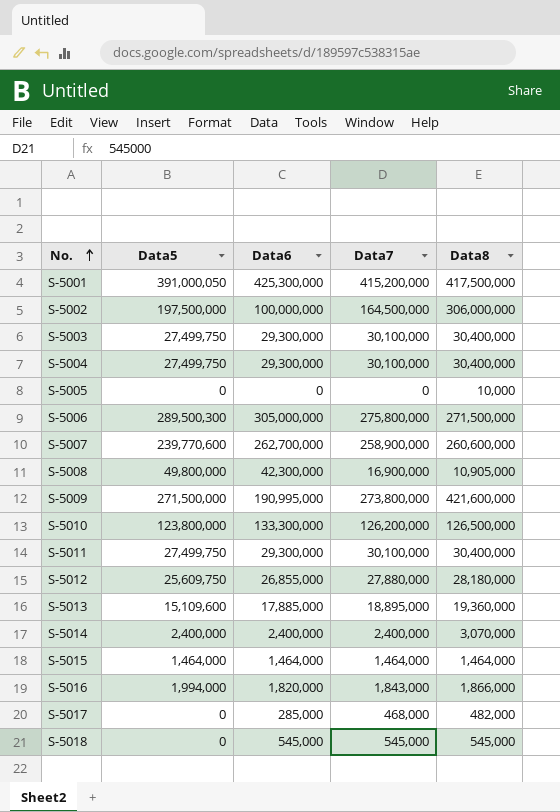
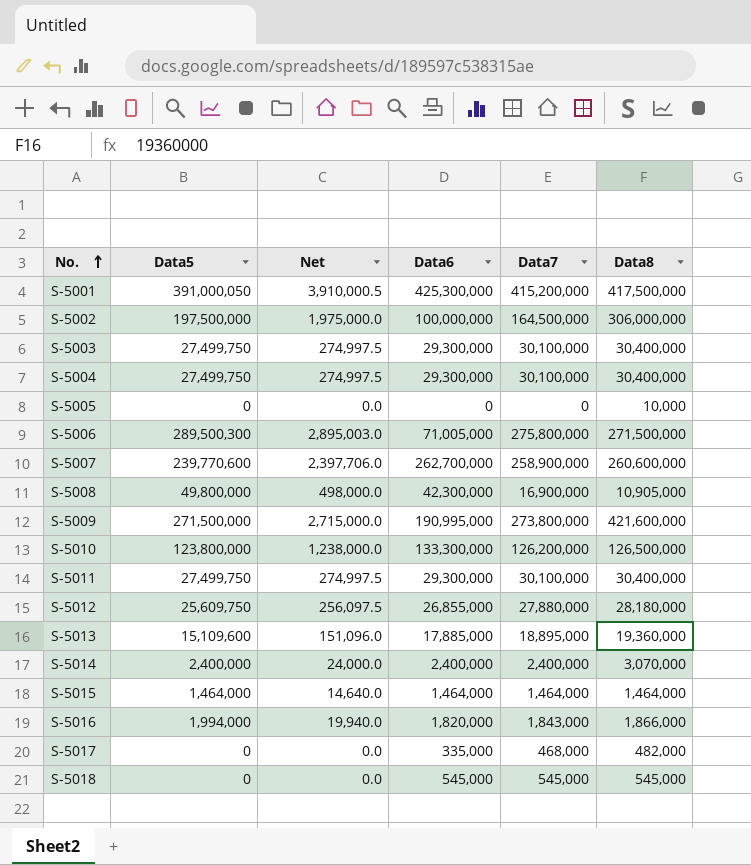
column Net | formula: none -> [Data5] * 0.01
S-5006 | Data6: 305,000,000 -> 71,005,000
S-5017 | Data6: 285,000 -> 335,000

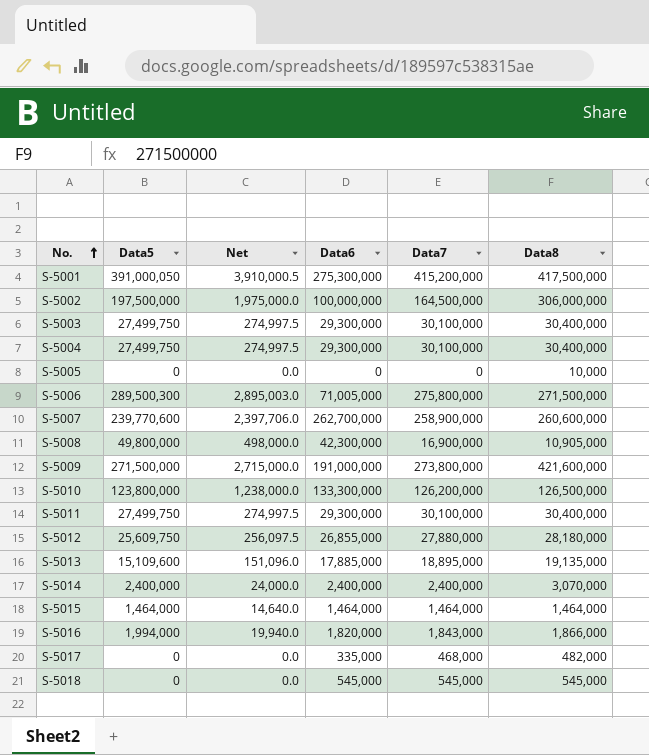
S-5001 | Data6: 425,300,000 -> 275,300,000
S-5009 | Data6: 190,995,000 -> 191,000,000
S-5013 | Data8: 19,360,000 -> 19,135,000

